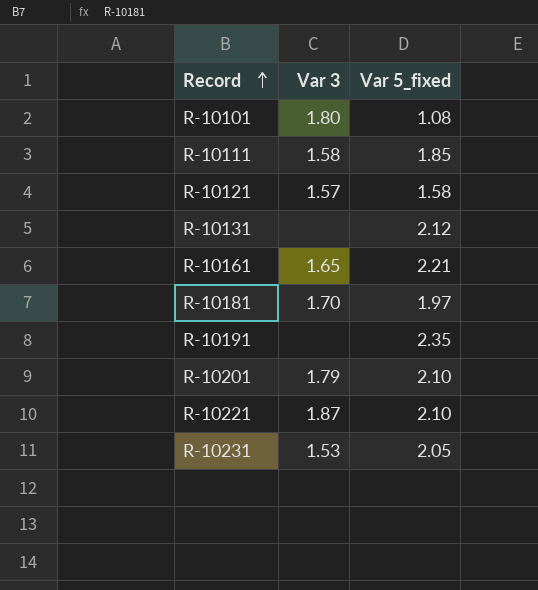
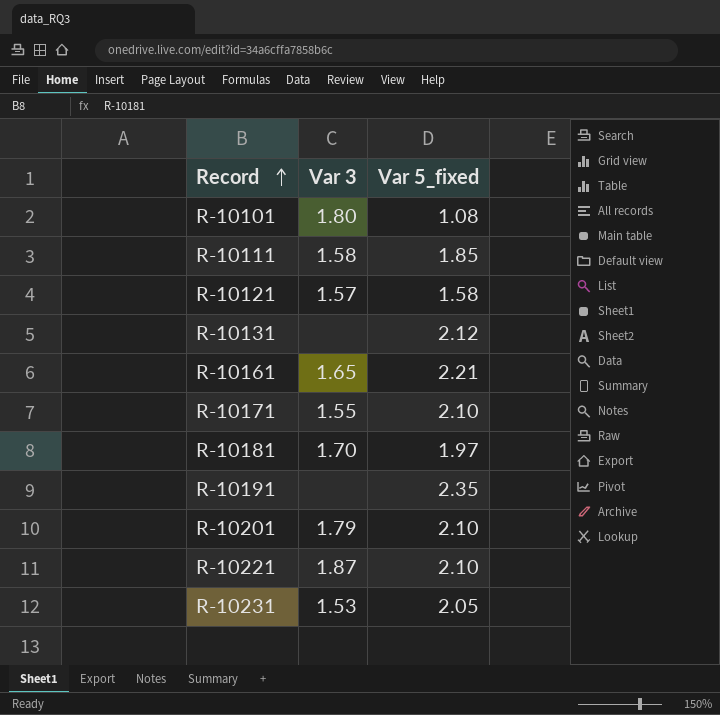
row R-10171: none -> 1.55 | 2.10

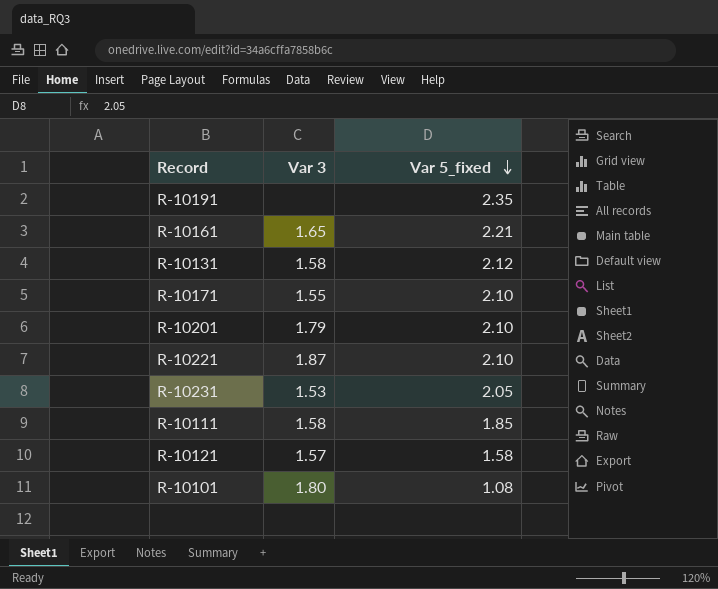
row order: Record ascending -> Var 5_fixed descending
row R-10181: 1.70 | 1.97 -> none
R-10131 | Var 3: none -> 1.58

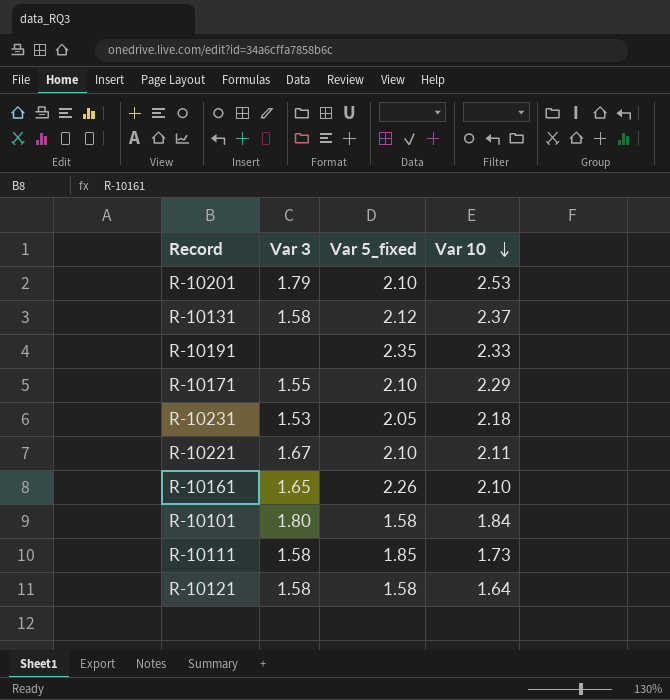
row order: Var 5_fixed descending -> Var 10 descending
column Var 10 | position: none -> 4
R-10221 | Var 3: 1.87 -> 1.67
R-10161 | Var 5_fixed: 2.21 -> 2.26
R-10101 | Var 5_fixed: 1.08 -> 1.58
R-10121 | Var 3: 1.57 -> 1.58

